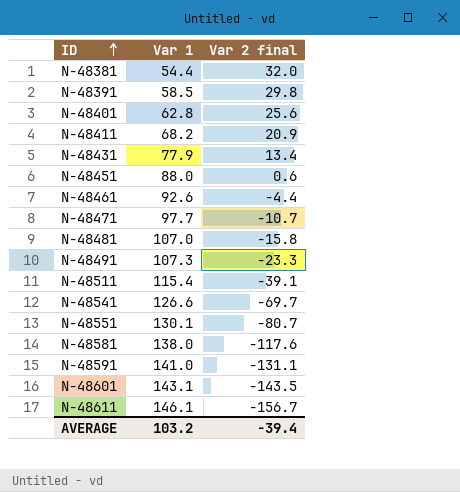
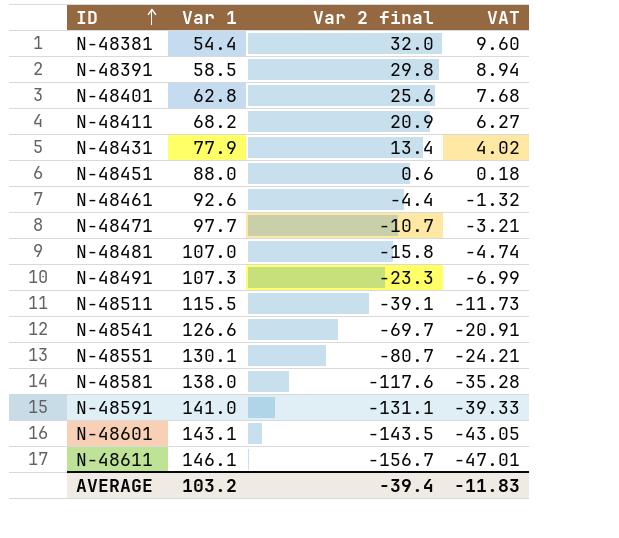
column VAT | formula: none -> [Var 2 final] * 0.3
N-48511 | Var 1: 115.4 -> 115.5

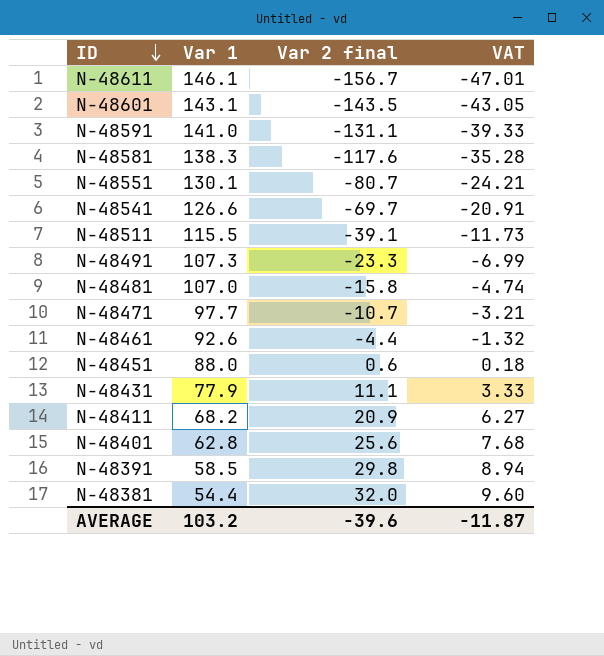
row order: ID ascending -> ID descending
N-48581 | Var 1: 138.0 -> 138.3
N-48431 | Var 2 final: 13.4 -> 11.1
N-48431 | VAT: 4.02 -> 3.33
AVERAGE | Var 2 final: -39.4 -> -39.6
AVERAGE | VAT: -11.83 -> -11.87

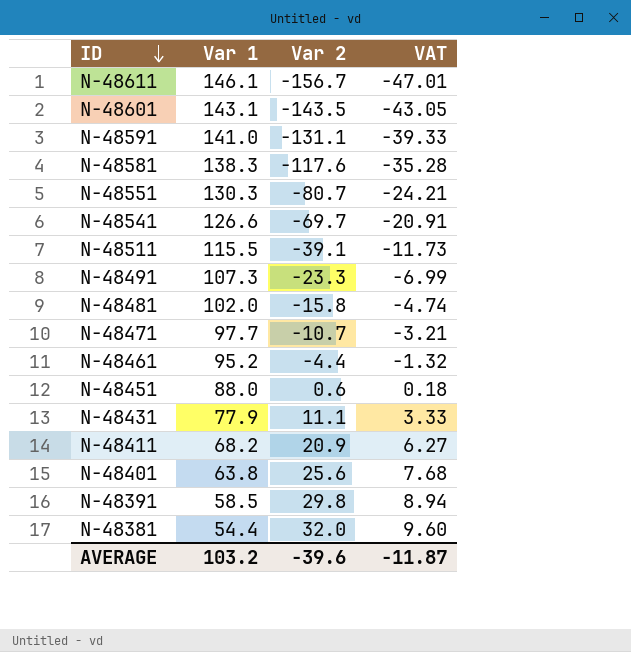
column name: Var 2 final -> Var 2
N-48551 | Var 1: 130.1 -> 130.3
N-48481 | Var 1: 107.0 -> 102.0
N-48461 | Var 1: 92.6 -> 95.2
N-48401 | Var 1: 62.8 -> 63.8

